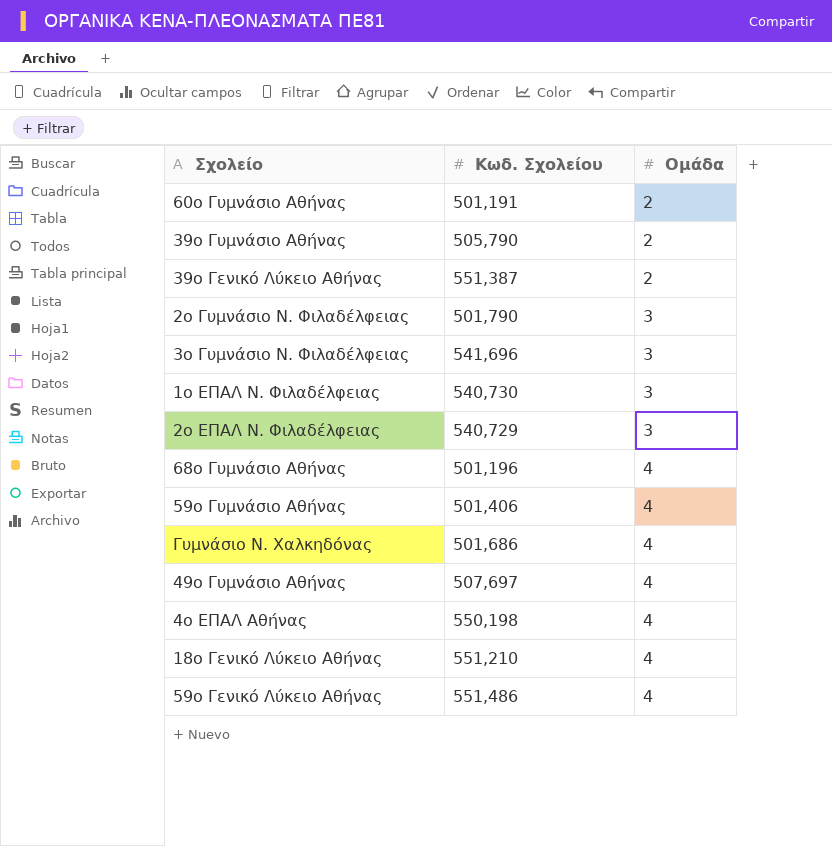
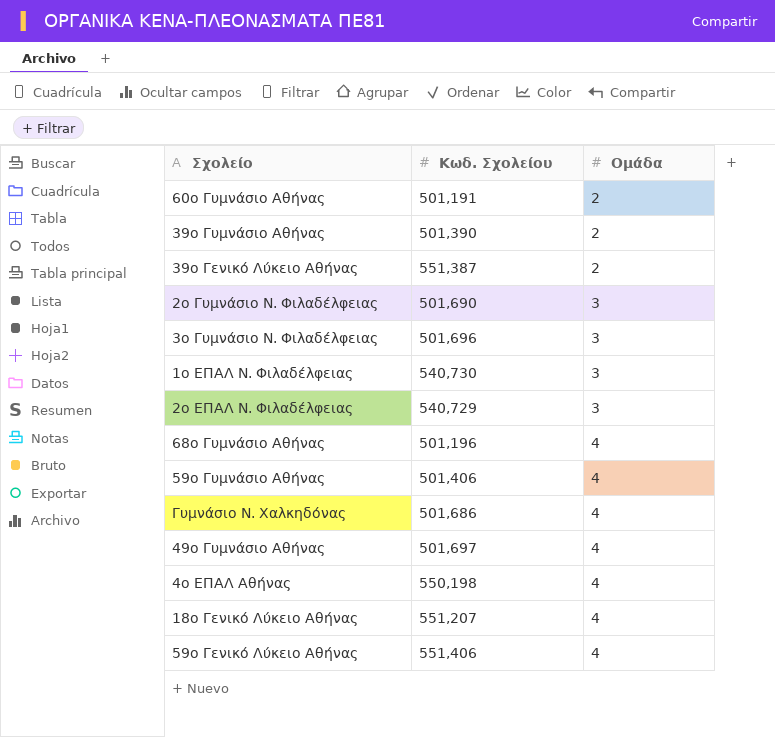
39ο Γυμνάσιο Αθήνας | Κωδ. Σχολείου: 505,790 -> 501,390
2ο Γυμνάσιο Ν. Φιλαδέλφειας | Κωδ. Σχολείου: 501,790 -> 501,690
3ο Γυμνάσιο Ν. Φιλαδέλφειας | Κωδ. Σχολείου: 541,696 -> 501,696
49ο Γυμνάσιο Αθήνας | Κωδ. Σχολείου: 507,697 -> 501,697
18ο Γενικό Λύκειο Αθήνας | Κωδ. Σχολείου: 551,210 -> 551,207
59ο Γενικό Λύκειο Αθήνας | Κωδ. Σχολείου: 551,486 -> 551,406

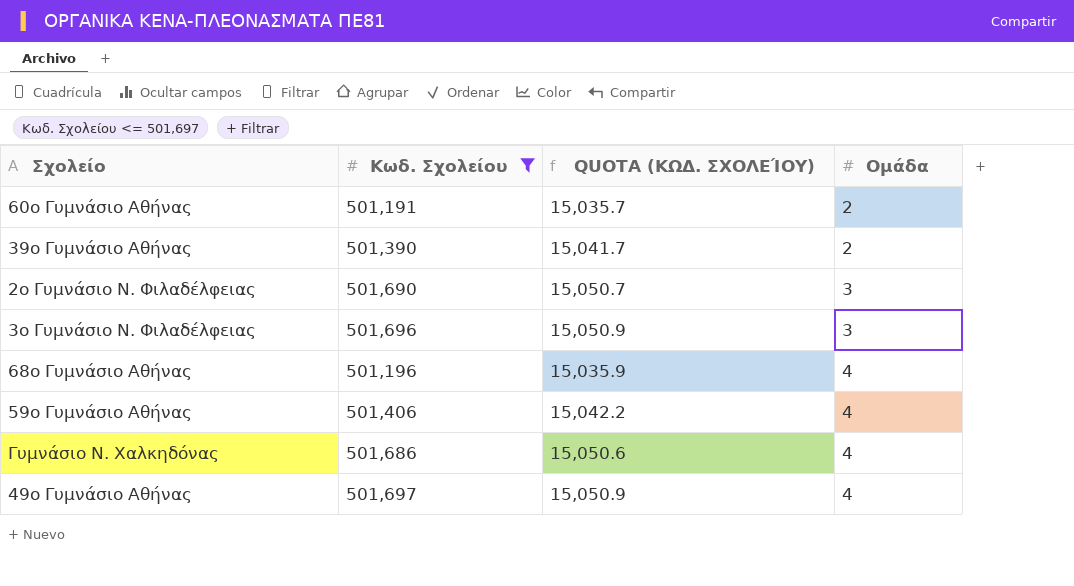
filter: none -> Κωδ. Σχολείου <= 501,697
column QUOTA (ΚΩΔ. ΣΧΟΛΕΊΟΥ) | formula: none -> [Κωδ. Σχολείου] * 0.03

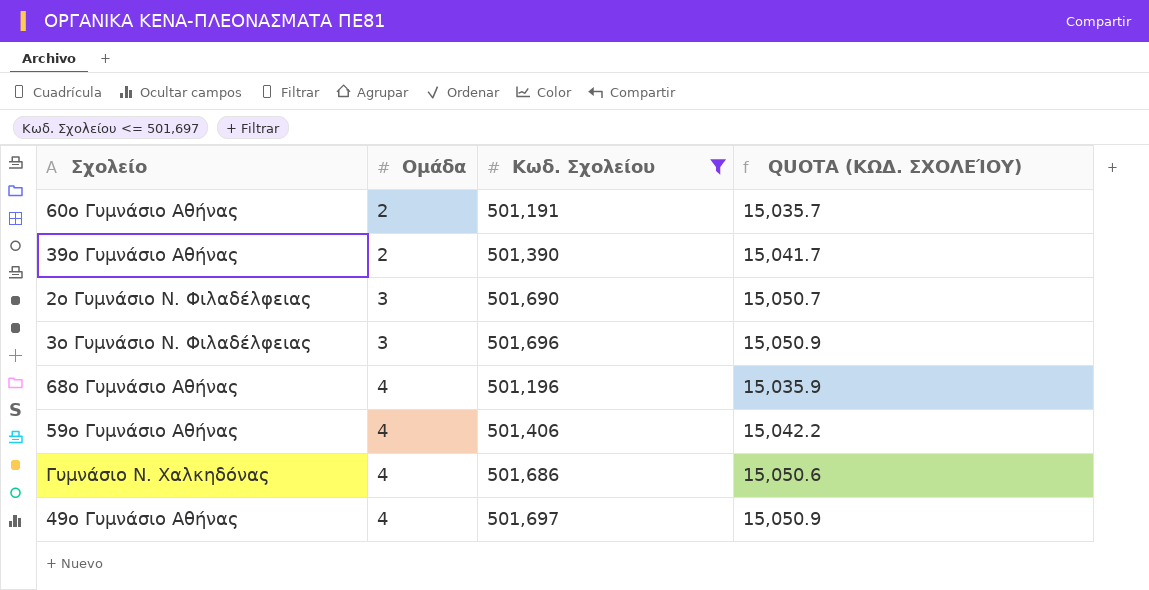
column Ομάδα | position: 4 -> 2

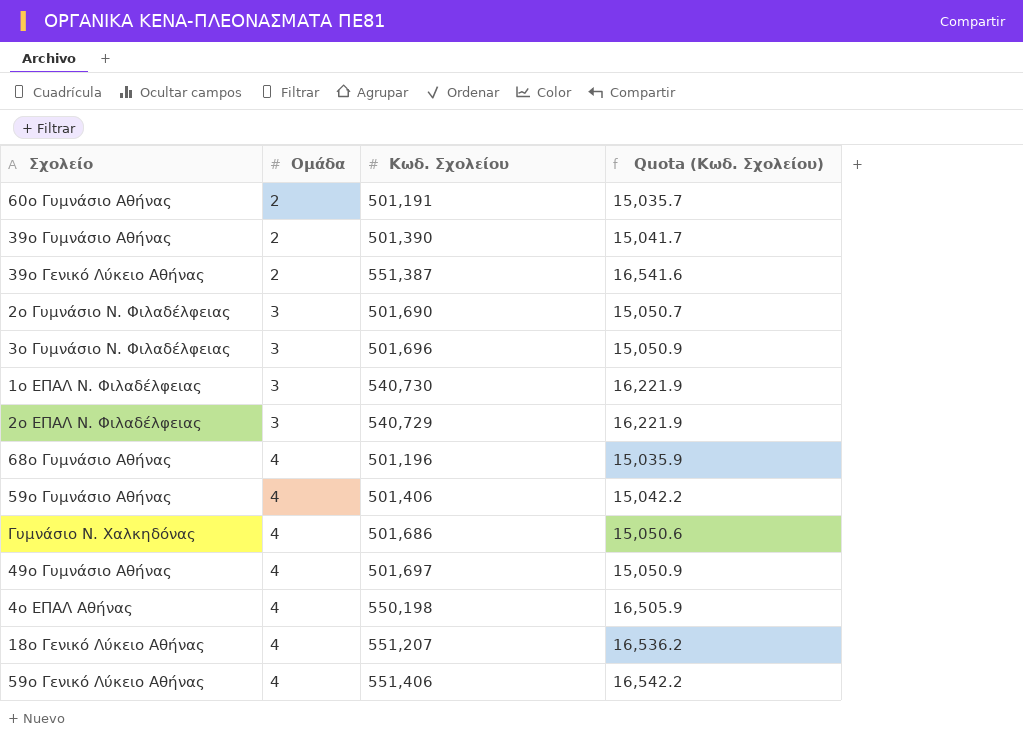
filter: Κωδ. Σχολείου <= 501,697 -> none
column name: QUOTA (ΚΩΔ. ΣΧΟΛΕΊΟΥ) -> Quota (Κωδ. Σχολείου)

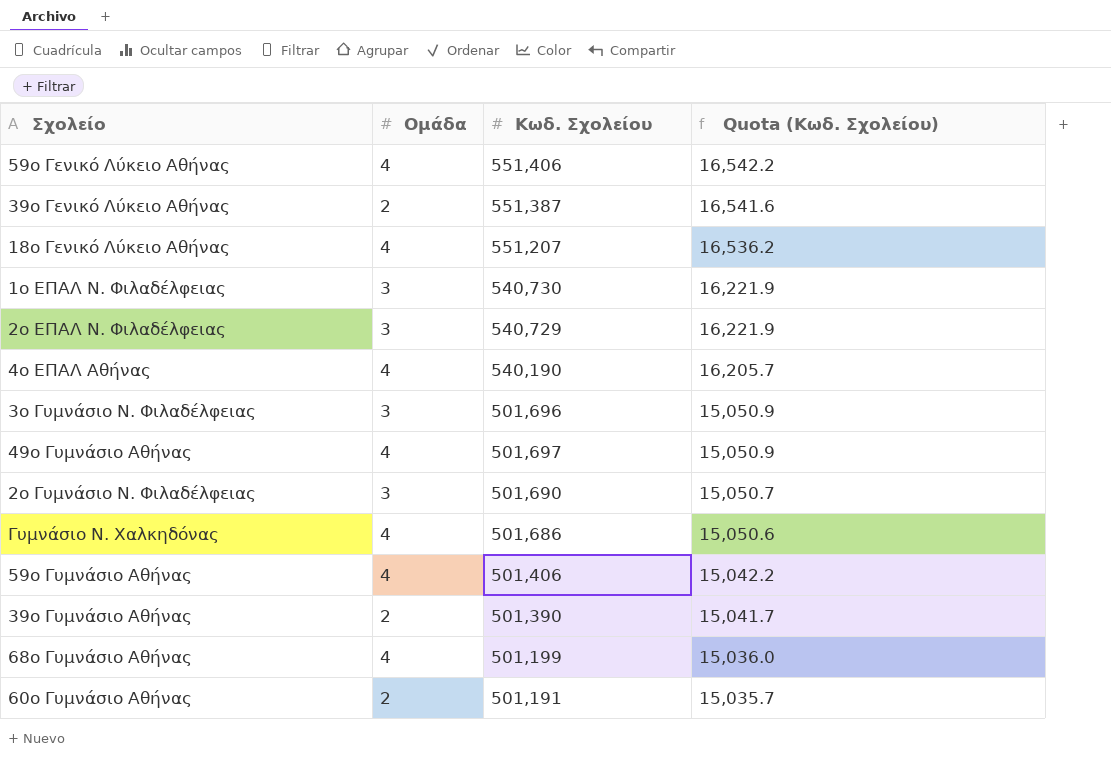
row order: Ομάδα ascending -> Quota (Κωδ. Σχολείου) descending
4ο ΕΠΑΛ Αθήνας | Κωδ. Σχολείου: 550,198 -> 540,190
4ο ΕΠΑΛ Αθήνας | Quota (Κωδ. Σχολείου): 16,505.9 -> 16,205.7
68ο Γυμνάσιο Αθήνας | Κωδ. Σχολείου: 501,196 -> 501,199
68ο Γυμνάσιο Αθήνας | Quota (Κωδ. Σχολείου): 15,035.9 -> 15,036.0

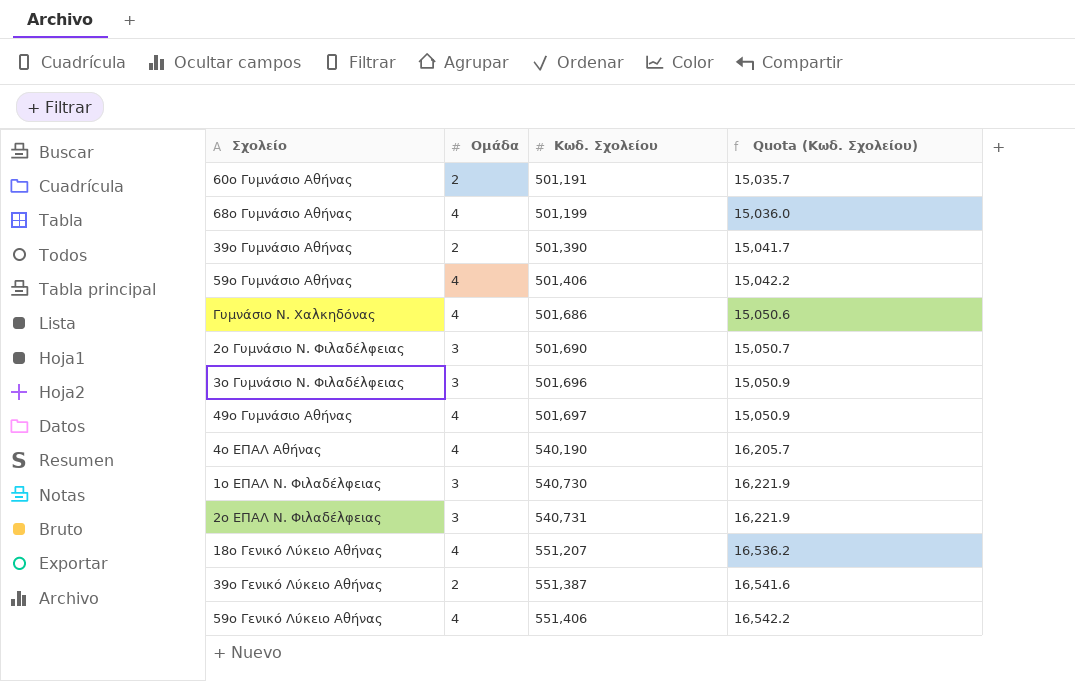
row order: Quota (Κωδ. Σχολείου) descending -> Κωδ. Σχολείου ascending
2ο ΕΠΑΛ Ν. Φιλαδέλφειας | Κωδ. Σχολείου: 540,729 -> 540,731

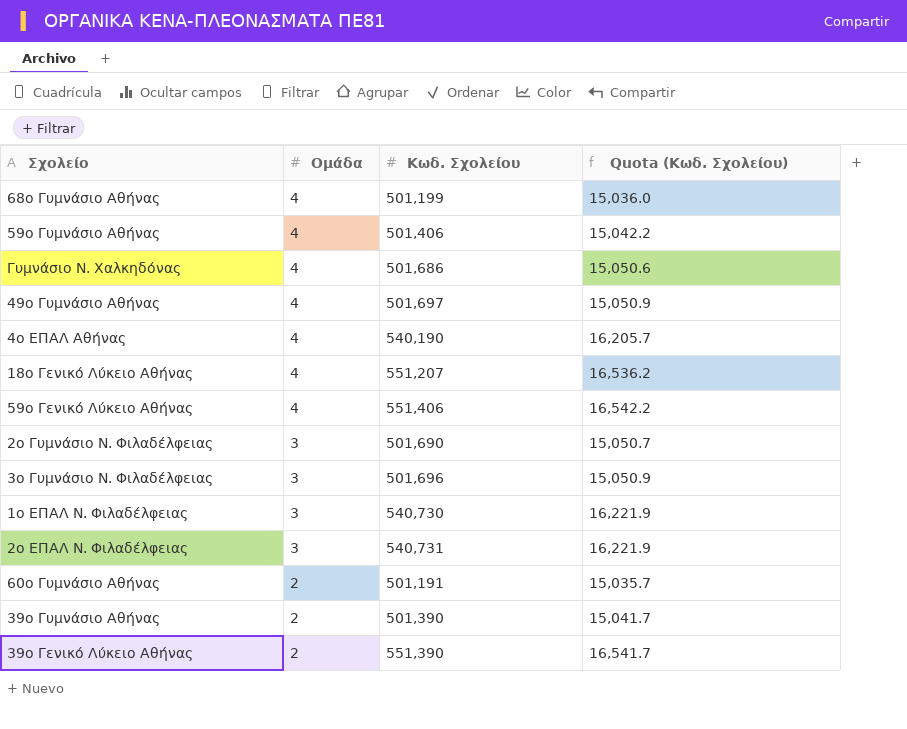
row order: Κωδ. Σχολείου ascending -> Ομάδα descending
39ο Γενικό Λύκειο Αθήνας | Κωδ. Σχολείου: 551,387 -> 551,390
39ο Γενικό Λύκειο Αθήνας | Quota (Κωδ. Σχολείου): 16,541.6 -> 16,541.7

